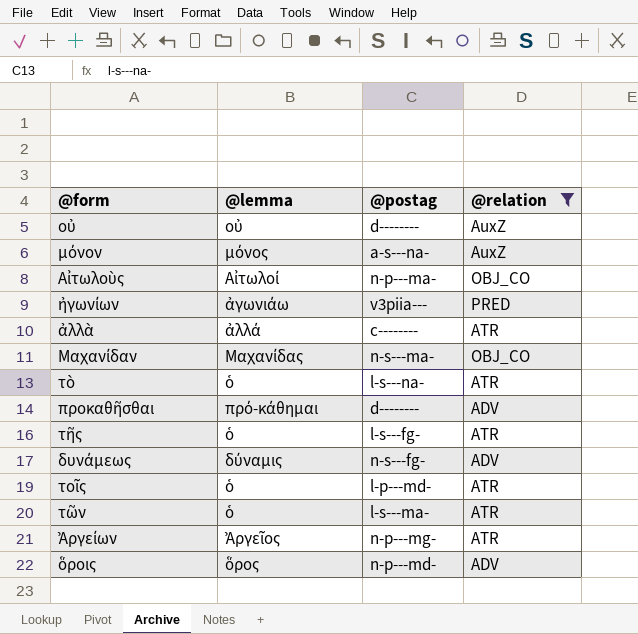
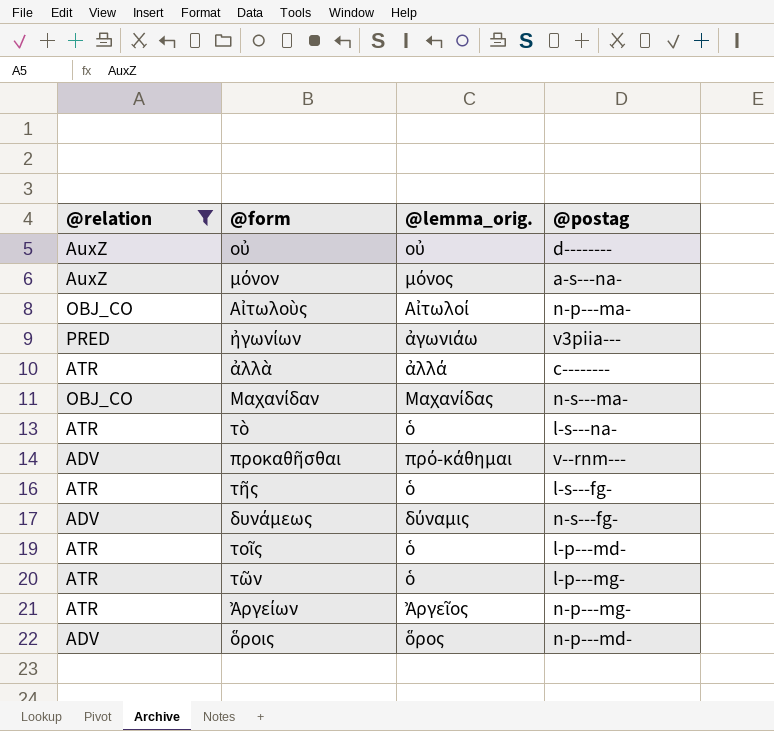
column @relation | position: 4 -> 1
column name: @lemma -> @lemma_orig.
προκαθῆσθαι | @postag: d-------- -> v--rnm---
τῶν | @postag: l-s---ma- -> l-p---mg-

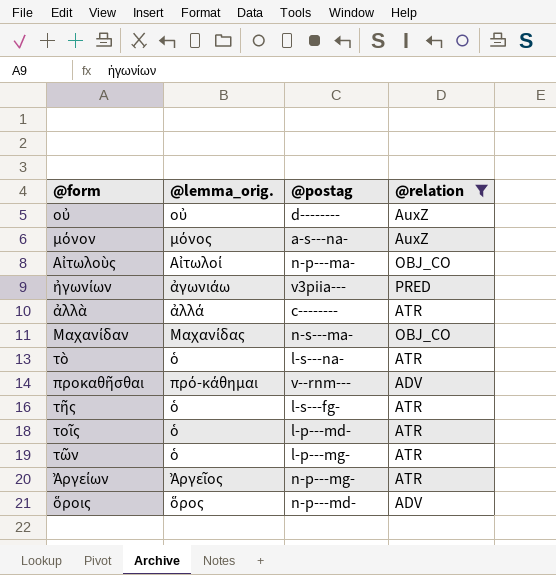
column @relation | position: 1 -> 4
row δυνάμεως: ADV | δύναμις | n-s---fg- -> none

